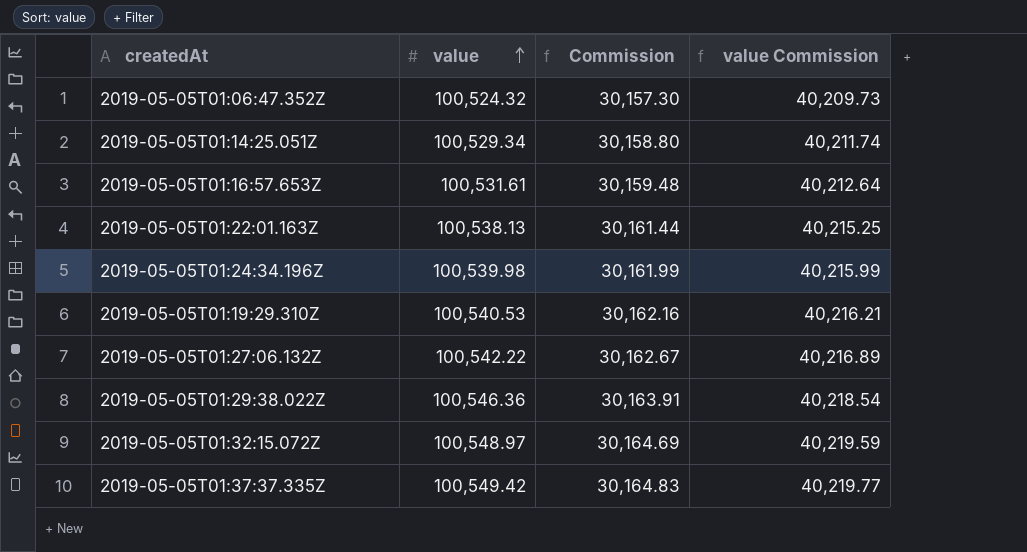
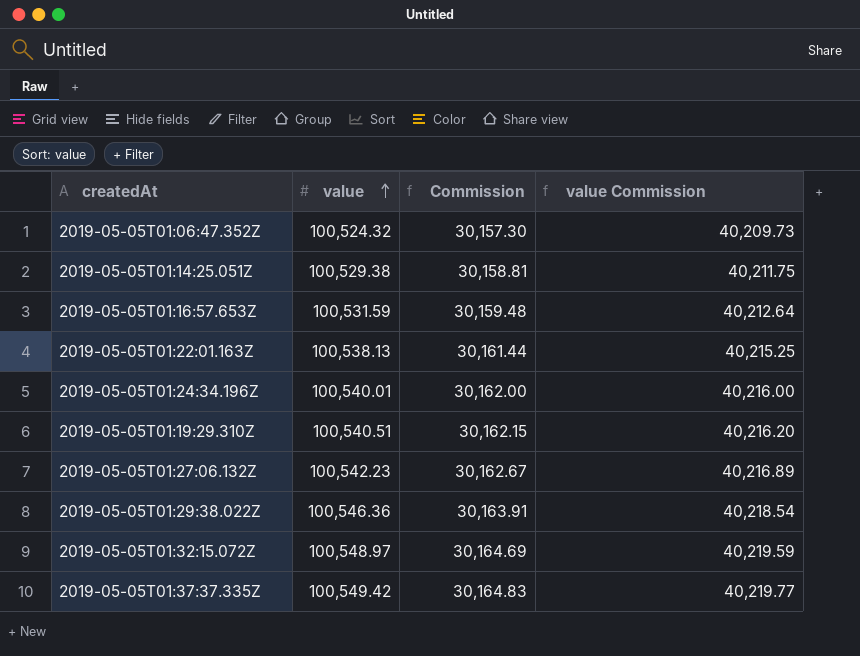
2019-05-05T01:14:25.051Z | value: 100,529.34 -> 100,529.38
2019-05-05T01:14:25.051Z | Commission: 30,158.80 -> 30,158.81
2019-05-05T01:14:25.051Z | value Commission: 40,211.74 -> 40,211.75
2019-05-05T01:16:57.653Z | value: 100,531.61 -> 100,531.59
2019-05-05T01:24:34.196Z | value: 100,539.98 -> 100,540.01
2019-05-05T01:24:34.196Z | Commission: 30,161.99 -> 30,162.00
2019-05-05T01:24:34.196Z | value Commission: 40,215.99 -> 40,216.00
2019-05-05T01:19:29.310Z | value: 100,540.53 -> 100,540.51
2019-05-05T01:19:29.310Z | Commission: 30,162.16 -> 30,162.15
2019-05-05T01:19:29.310Z | value Commission: 40,216.21 -> 40,216.20
2019-05-05T01:27:06.132Z | value: 100,542.22 -> 100,542.23

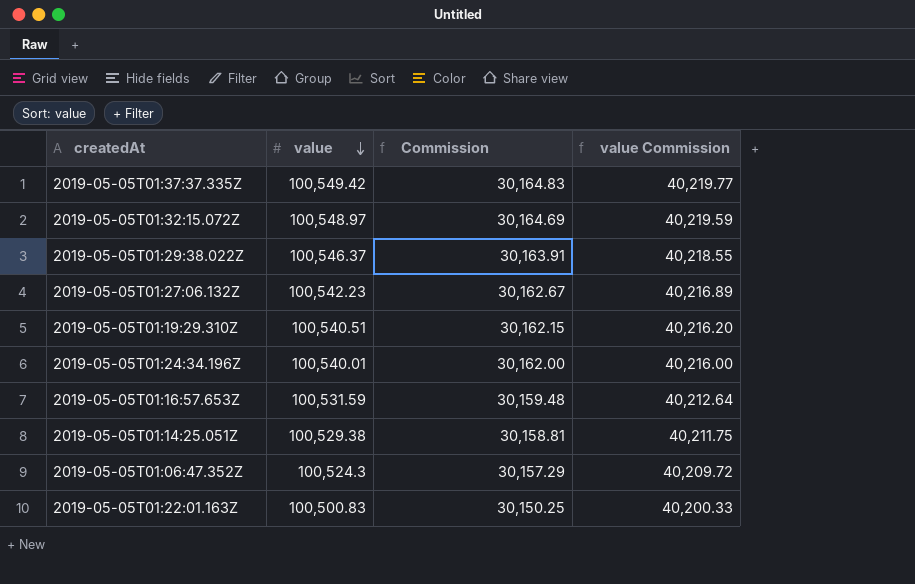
row order: value ascending -> value descending
2019-05-05T01:29:38.022Z | value: 100,546.36 -> 100,546.37
2019-05-05T01:29:38.022Z | value Commission: 40,218.54 -> 40,218.55
2019-05-05T01:06:47.352Z | value: 100,524.32 -> 100,524.3
2019-05-05T01:06:47.352Z | Commission: 30,157.30 -> 30,157.29
2019-05-05T01:06:47.352Z | value Commission: 40,209.73 -> 40,209.72
2019-05-05T01:22:01.163Z | value: 100,538.13 -> 100,500.83
2019-05-05T01:22:01.163Z | Commission: 30,161.44 -> 30,150.25
2019-05-05T01:22:01.163Z | value Commission: 40,215.25 -> 40,200.33

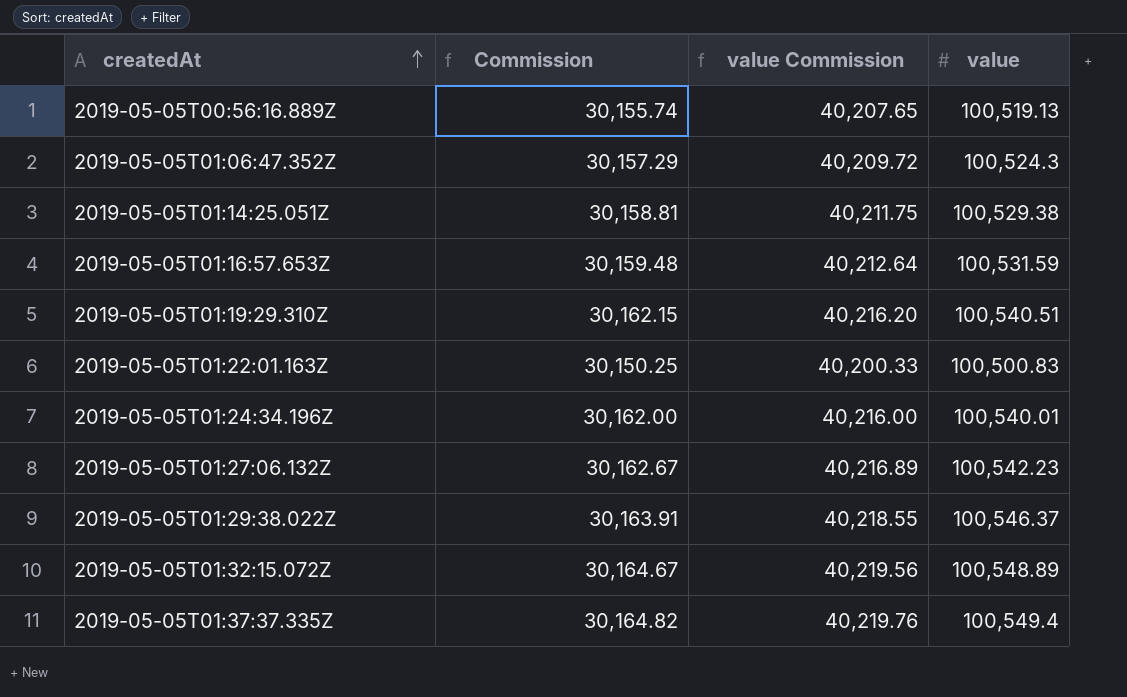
row order: value descending -> createdAt ascending
column value | position: 2 -> 4
row 2019-05-05T00:56:16.889Z: none -> 30,155.74 | 40,207.65 | 100,519.13
2019-05-05T01:32:15.072Z | Commission: 30,164.69 -> 30,164.67
2019-05-05T01:32:15.072Z | value Commission: 40,219.59 -> 40,219.56
2019-05-05T01:32:15.072Z | value: 100,548.97 -> 100,548.89
2019-05-05T01:37:37.335Z | Commission: 30,164.83 -> 30,164.82
2019-05-05T01:37:37.335Z | value Commission: 40,219.77 -> 40,219.76
2019-05-05T01:37:37.335Z | value: 100,549.42 -> 100,549.4

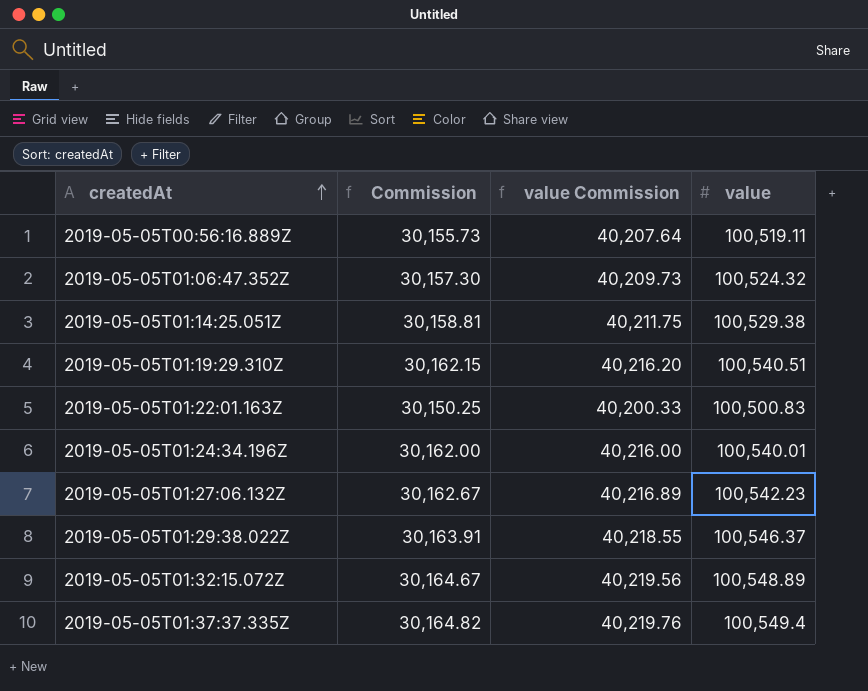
row 2019-05-05T01:16:57.653Z: 30,159.48 | 40,212.64 | 100,531.59 -> none
2019-05-05T00:56:16.889Z | Commission: 30,155.74 -> 30,155.73
2019-05-05T00:56:16.889Z | value Commission: 40,207.65 -> 40,207.64
2019-05-05T00:56:16.889Z | value: 100,519.13 -> 100,519.11
2019-05-05T01:06:47.352Z | Commission: 30,157.29 -> 30,157.30
2019-05-05T01:06:47.352Z | value Commission: 40,209.72 -> 40,209.73
2019-05-05T01:06:47.352Z | value: 100,524.3 -> 100,524.32

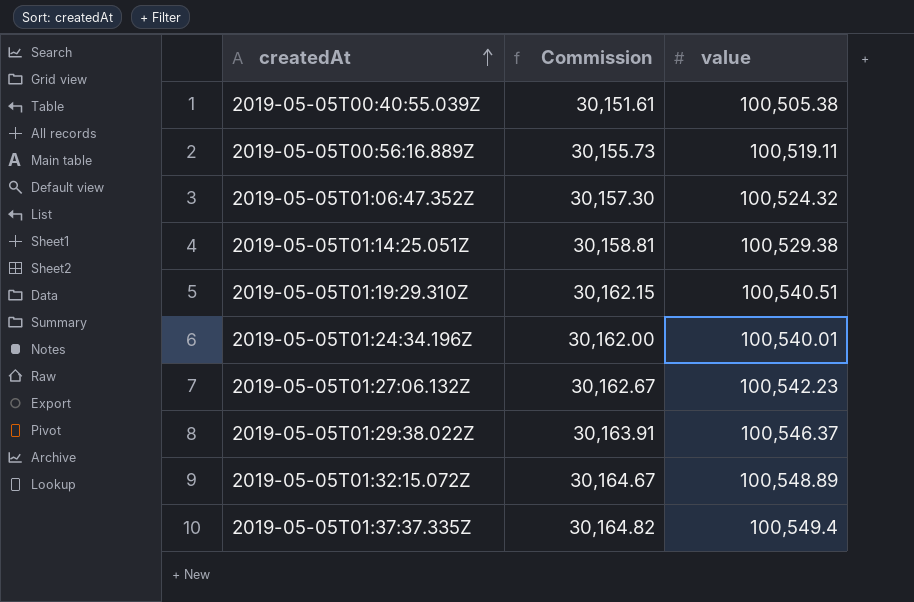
column value Commission | formula: [value] * 0.4 -> none
row 2019-05-05T01:22:01.163Z: 30,150.25 | 40,200.33 | 100,500.83 -> none
row 2019-05-05T00:40:55.039Z: none -> 30,151.61 | 100,505.38

